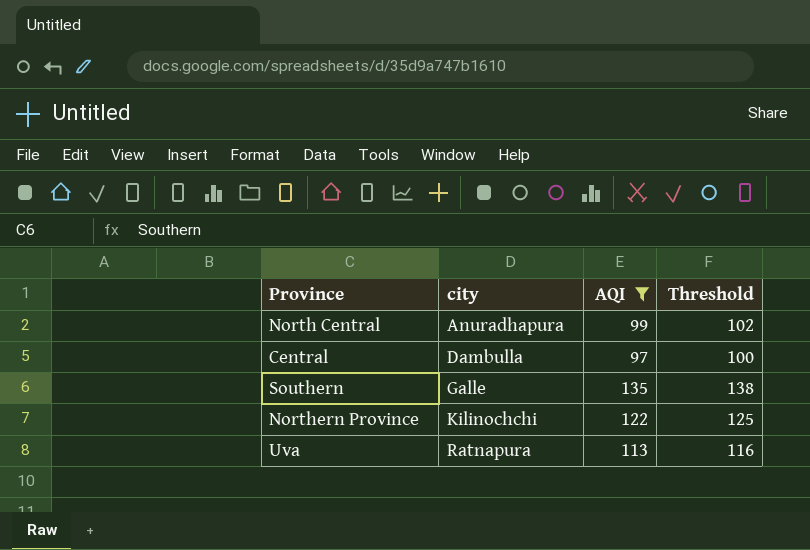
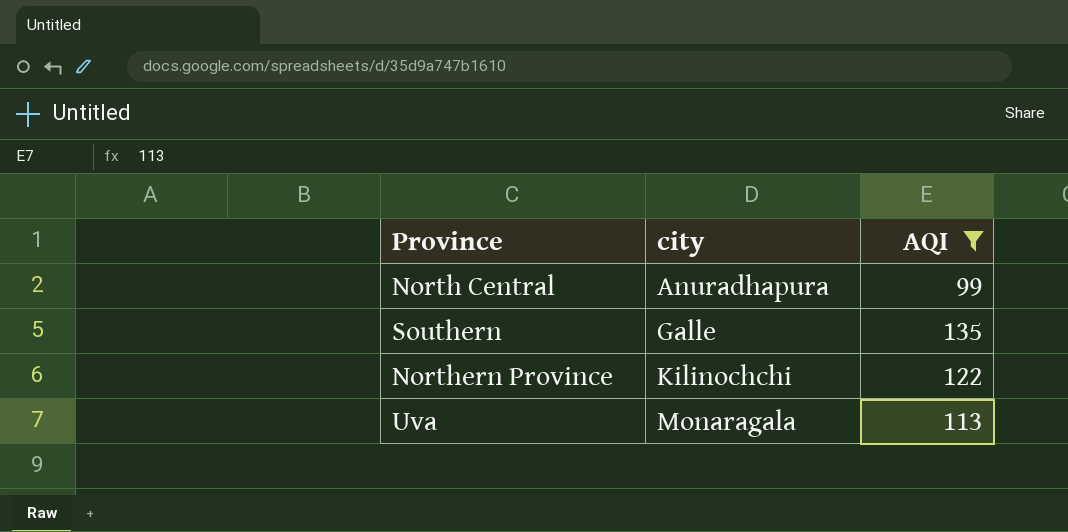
column Threshold | formula: [AQI] + 3 -> none
row Central: Dambulla | 97 | 100 -> none
Uva | city: Ratnapura -> Monaragala

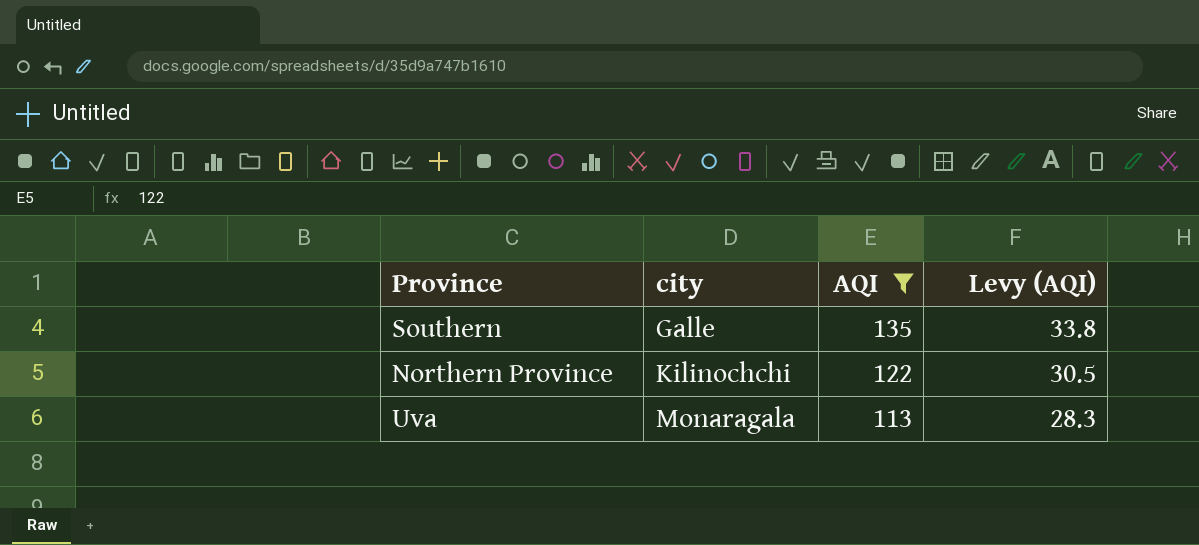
column Levy (AQI) | formula: none -> [AQI] * 0.25
row North Central: Anuradhapura | 99 -> none

